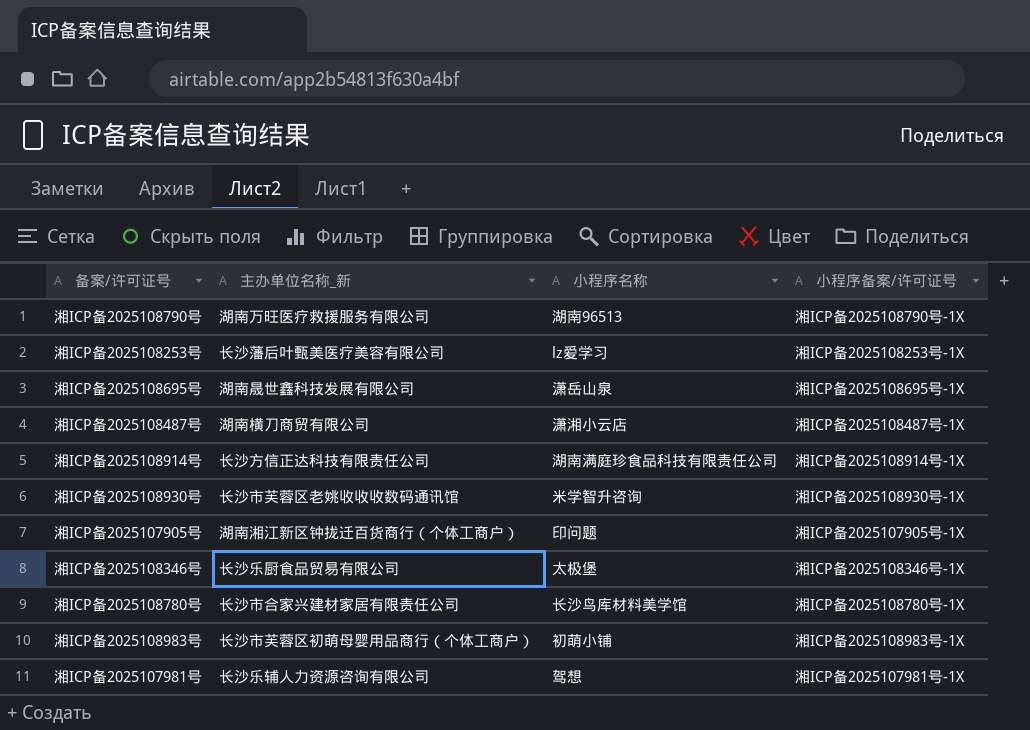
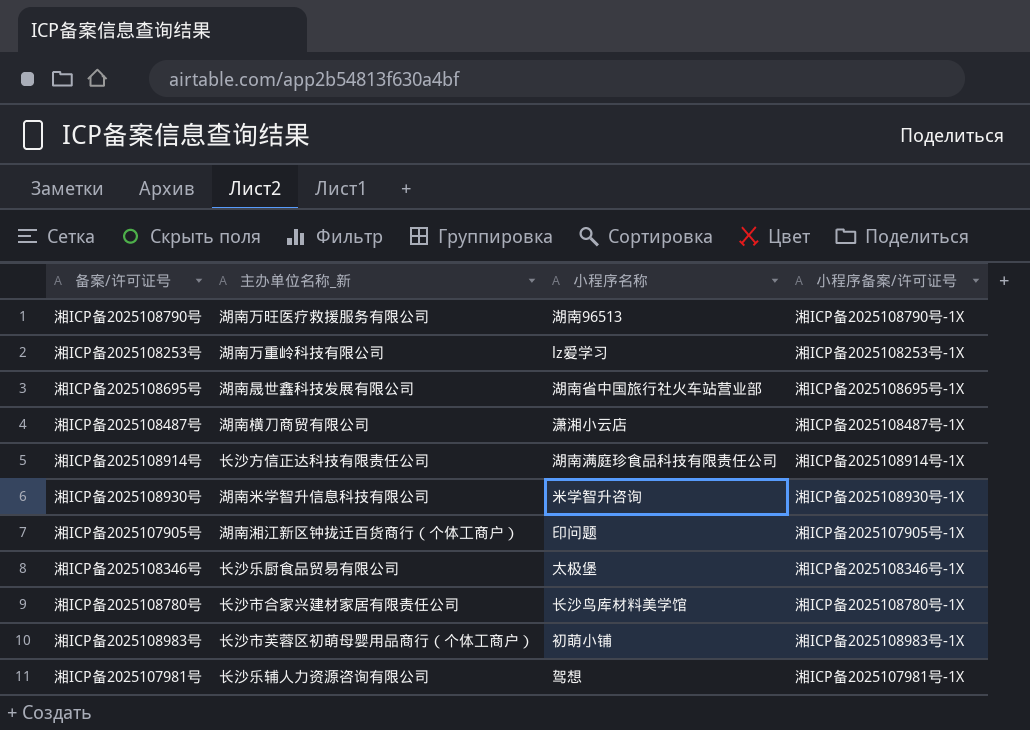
湘ICP备2025108253号 | 主办单位名称_新: 长沙藩后叶甄美医疗美容有限公司 -> 湖南万重岭科技有限公司
湘ICP备2025108695号 | 小程序名称: 潇岳山泉 -> 湖南省中国旅行社火车站营业部
湘ICP备2025108930号 | 主办单位名称_新: 长沙市芙蓉区老姚收收收数码通讯馆 -> 湖南米学智升信息科技有限公司

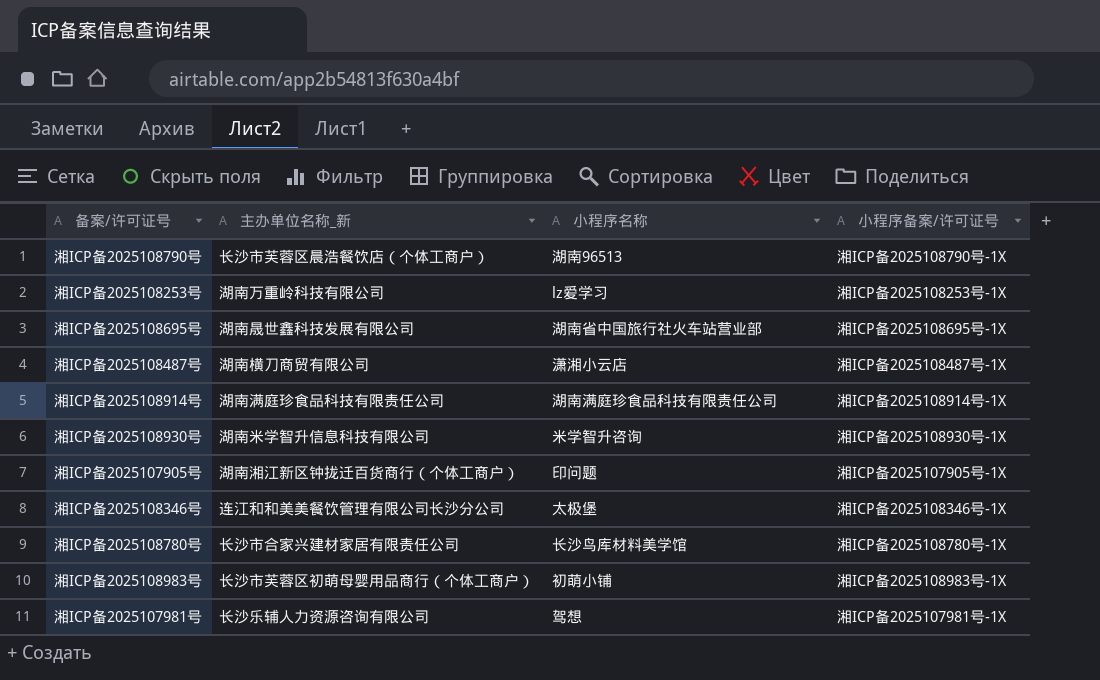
湘ICP备2025108790号 | 主办单位名称_新: 湖南万旺医疗救援服务有限公司 -> 长沙市芙蓉区晨浩餐饮店（个体工商户）
湘ICP备2025108914号 | 主办单位名称_新: 长沙方信正达科技有限责任公司 -> 湖南满庭珍食品科技有限责任公司
湘ICP备2025108346号 | 主办单位名称_新: 长沙乐厨食品贸易有限公司 -> 连江和和美美餐饮管理有限公司长沙分公司

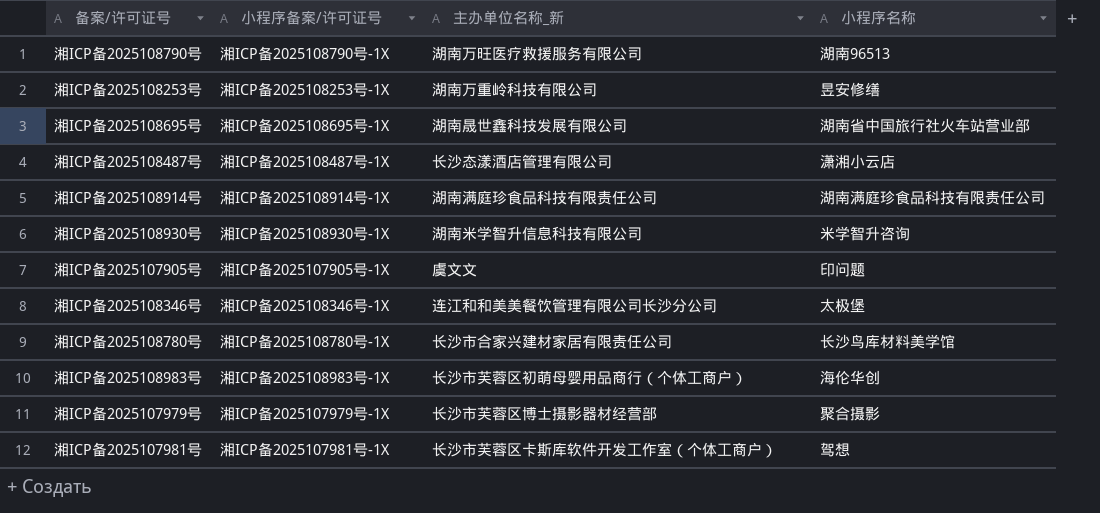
column 小程序备案/许可证号 | position: 4 -> 2
湘ICP备2025108790号 | 主办单位名称_新: 长沙市芙蓉区晨浩餐饮店（个体工商户） -> 湖南万旺医疗救援服务有限公司
湘ICP备2025108253号 | 小程序名称: lz爱学习 -> 昱安修缮
湘ICP备2025108487号 | 主办单位名称_新: 湖南横刀商贸有限公司 -> 长沙态漾酒店管理有限公司
湘ICP备2025107905号 | 主办单位名称_新: 湖南湘江新区钟拢迁百货商行（个体工商户） -> 虞文文
湘ICP备2025108983号 | 小程序名称: 初萌小铺 -> 海伦华创
row 湘ICP备2025107979号: none -> 湘ICP备2025107979号-1X | 长沙市芙蓉区博士摄影器材经营部 | 聚合摄影
湘ICP备2025107981号 | 主办单位名称_新: 长沙乐辅人力资源咨询有限公司 -> 长沙市芙蓉区卡斯库软件开发工作室（个体工商户）

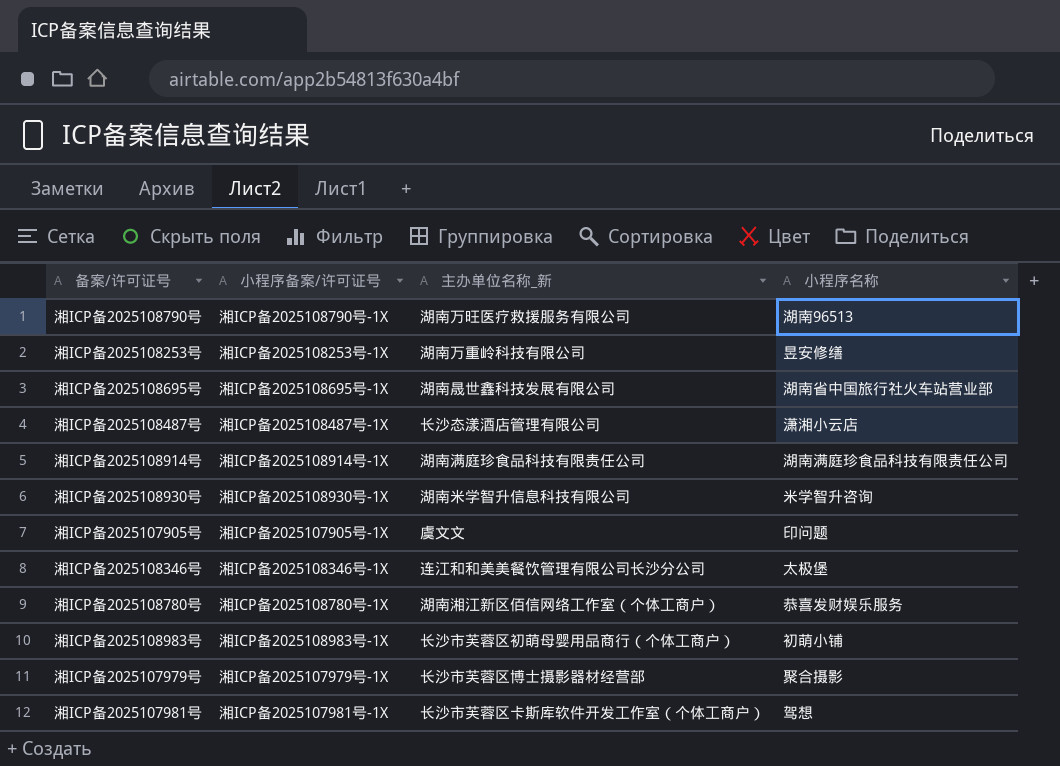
湘ICP备2025108780号 | 主办单位名称_新: 长沙市合家兴建材家居有限责任公司 -> 湖南湘江新区佰信网络工作室（个体工商户）
湘ICP备2025108780号 | 小程序名称: 长沙鸟库材料美学馆 -> 恭喜发财娱乐服务
湘ICP备2025108983号 | 小程序名称: 海伦华创 -> 初萌小铺

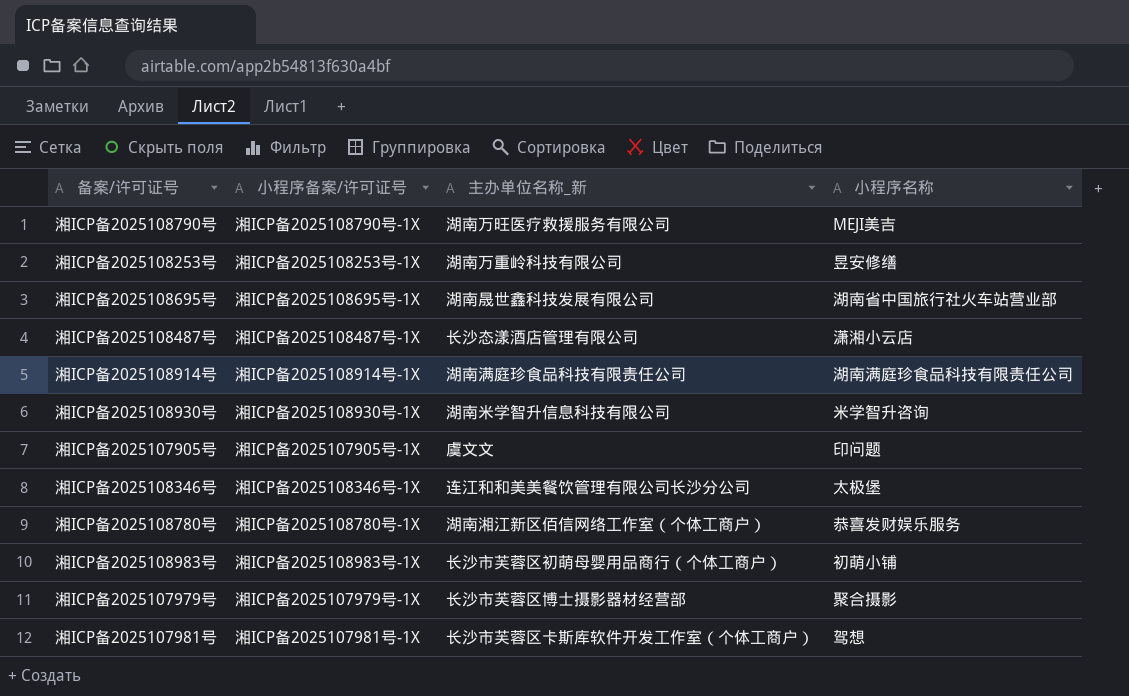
湘ICP备2025108790号 | 小程序名称: 湖南96513 -> MEJI美吉

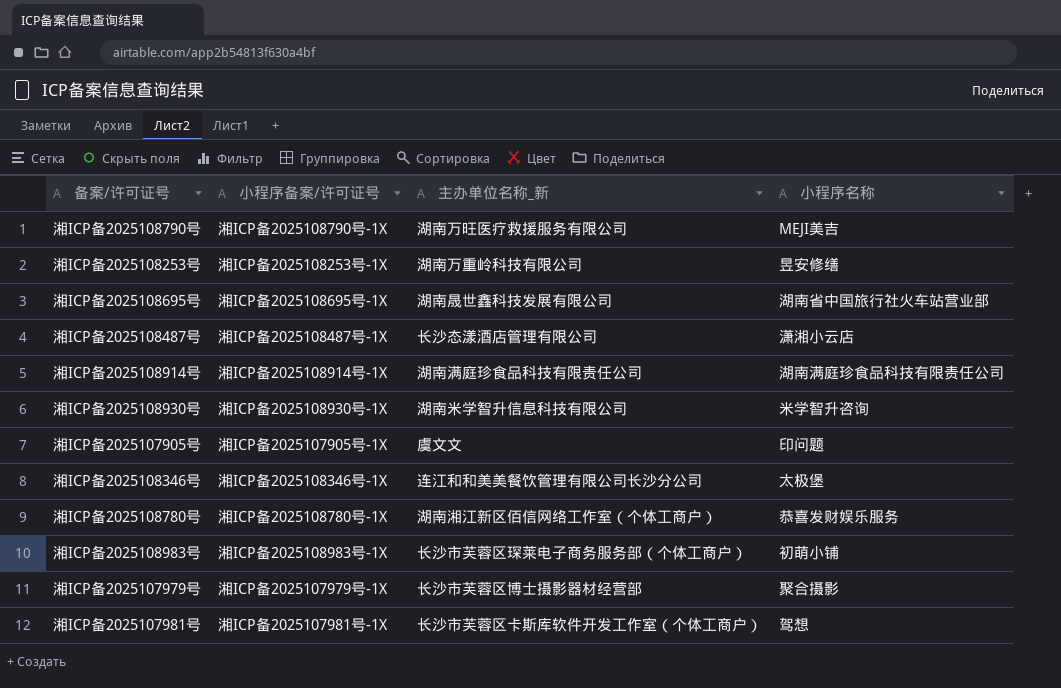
湘ICP备2025108983号 | 主办单位名称_新: 长沙市芙蓉区初萌母婴用品商行（个体工商户） -> 长沙市芙蓉区琛莱电子商务服务部（个体工商户）

